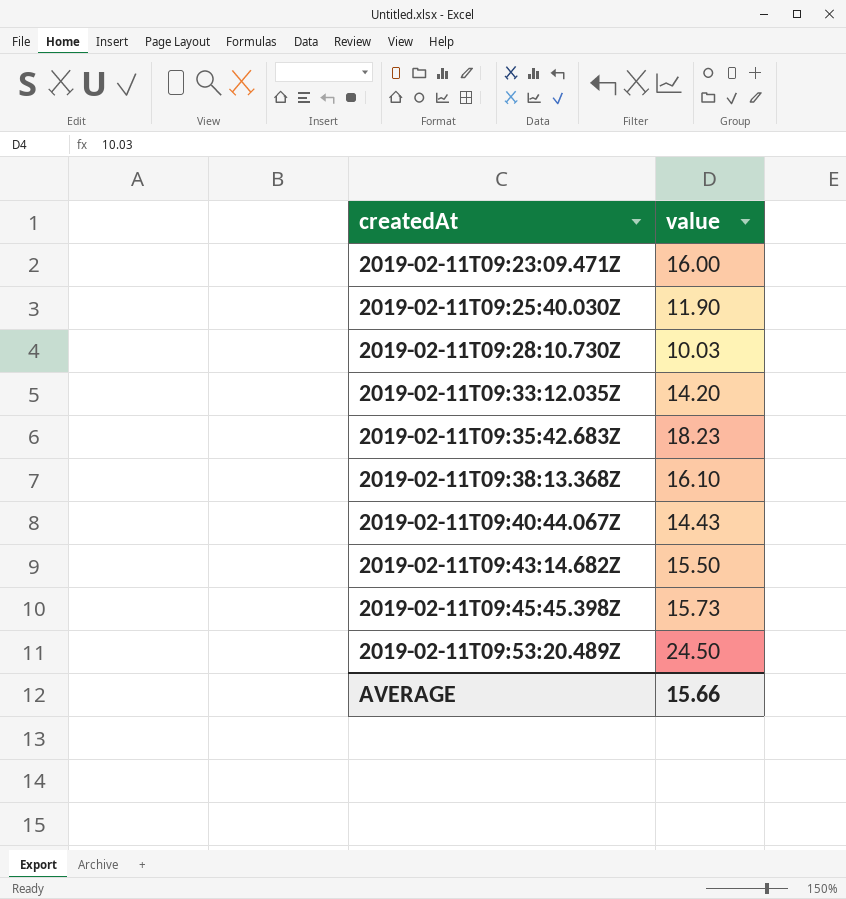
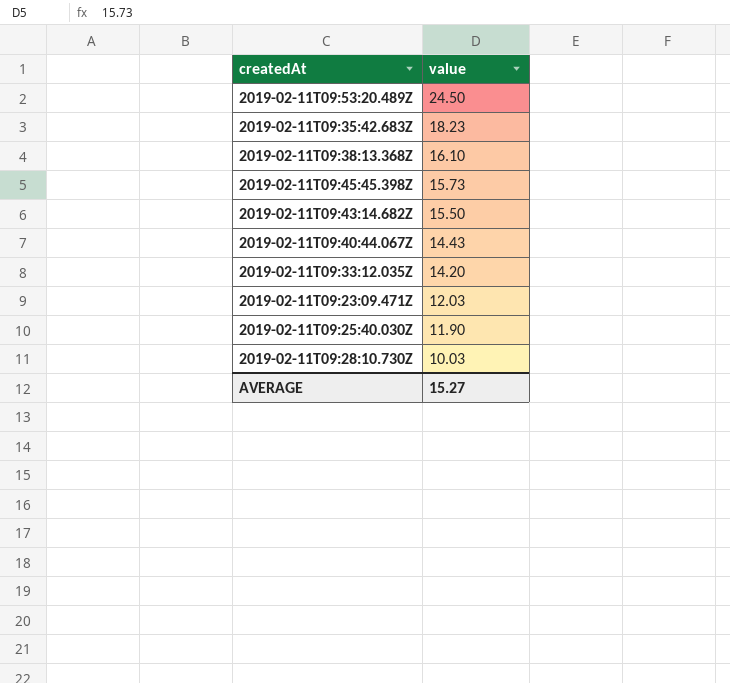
row order: createdAt ascending -> value descending
2019-02-11T09:23:09.471Z | value: 16.00 -> 12.03
AVERAGE | value: 15.66 -> 15.27

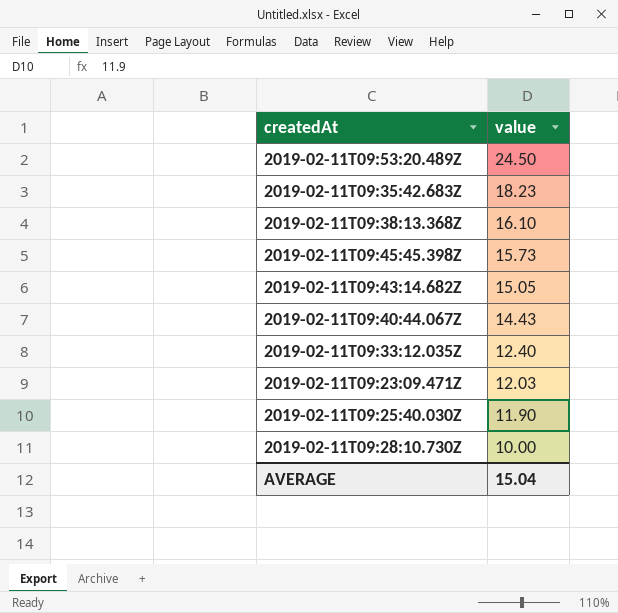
2019-02-11T09:43:14.682Z | value: 15.50 -> 15.05
2019-02-11T09:33:12.035Z | value: 14.20 -> 12.40
2019-02-11T09:28:10.730Z | value: 10.03 -> 10.00
AVERAGE | value: 15.27 -> 15.04

